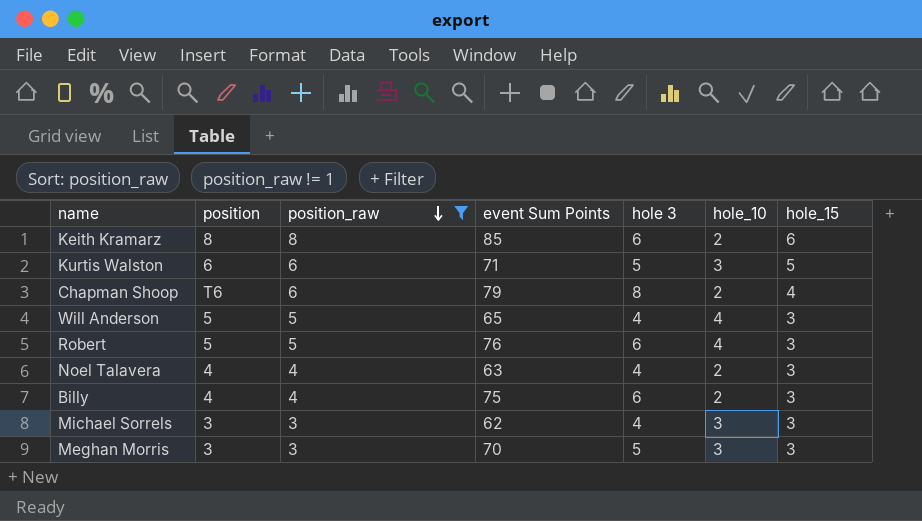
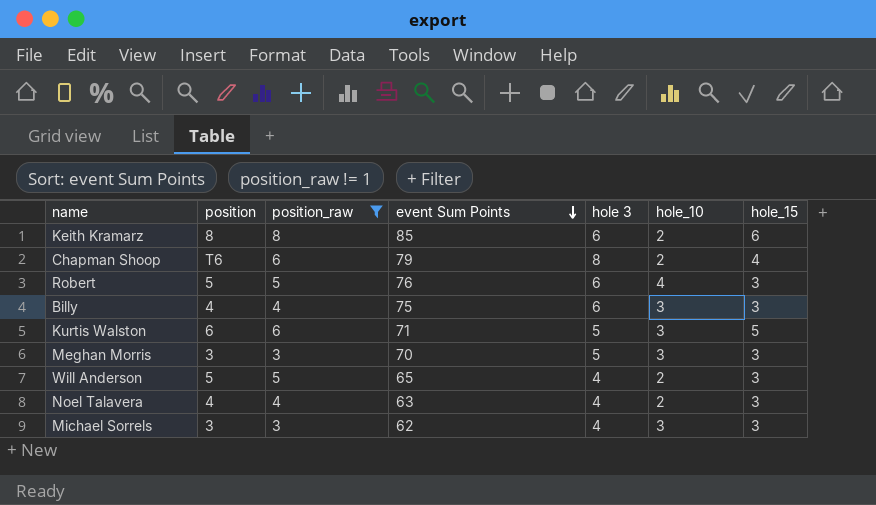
row order: position_raw descending -> event Sum Points descending
Billy | hole_10: 2 -> 3
Will Anderson | hole_10: 4 -> 2

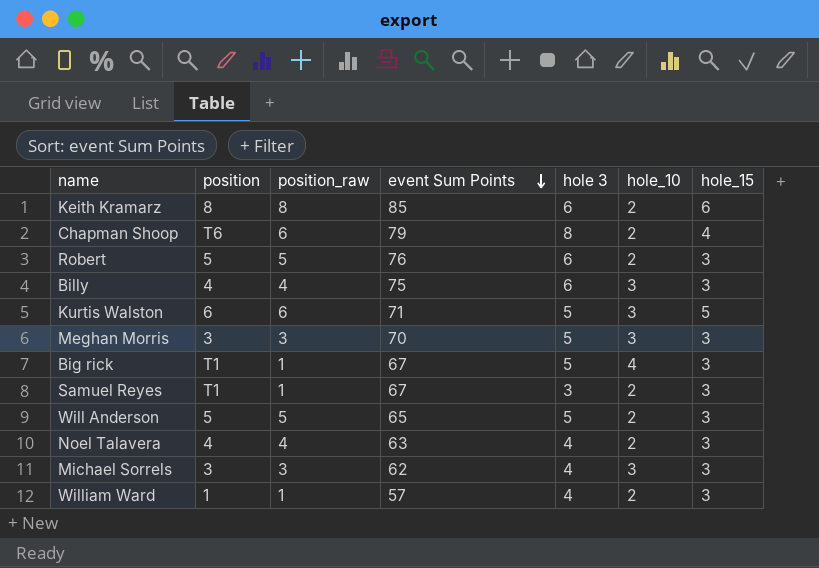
filter: position_raw != 1 -> none
Robert | hole_10: 4 -> 2
Will Anderson | hole 3: 4 -> 5

